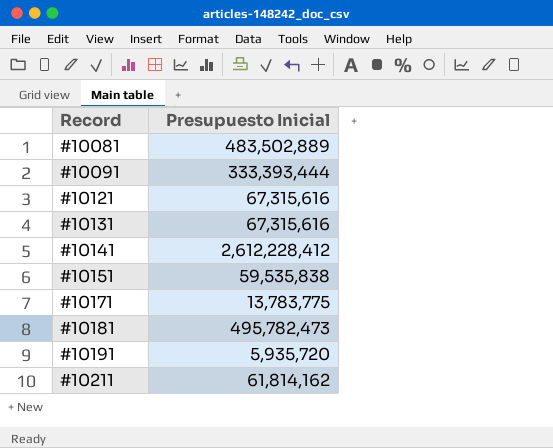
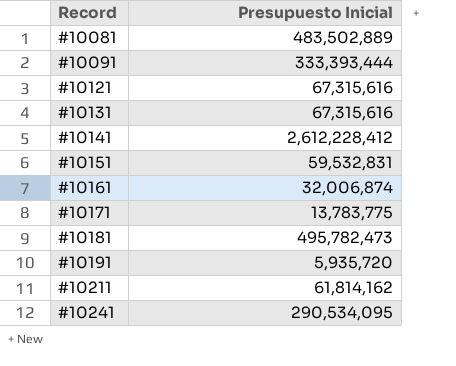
#10151 | Presupuesto Inicial: 59,535,838 -> 59,532,831
row #10161: none -> 32,006,874
row #10241: none -> 290,534,095

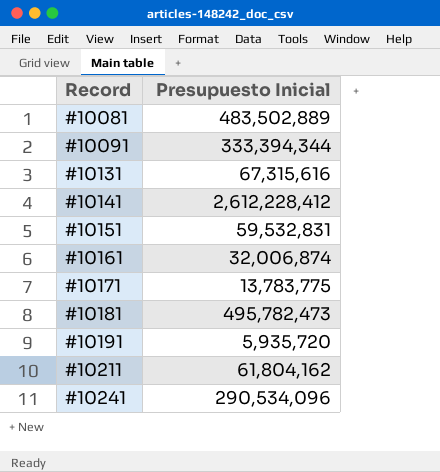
row #10121: 67,315,616 -> none
#10091 | Presupuesto Inicial: 333,393,444 -> 333,394,344
#10211 | Presupuesto Inicial: 61,814,162 -> 61,804,162
#10241 | Presupuesto Inicial: 290,534,095 -> 290,534,096

